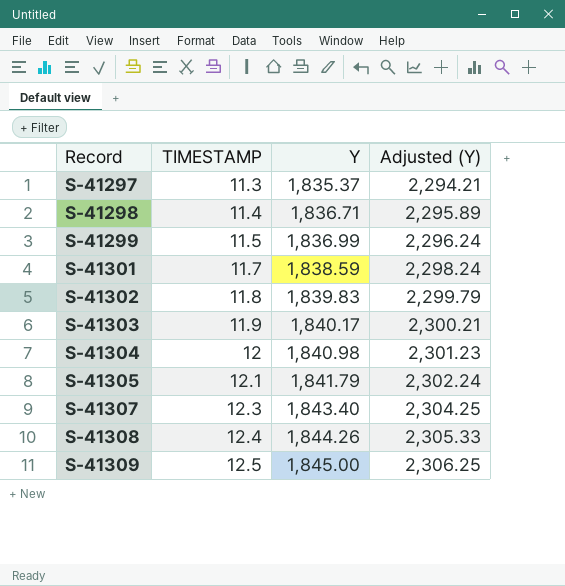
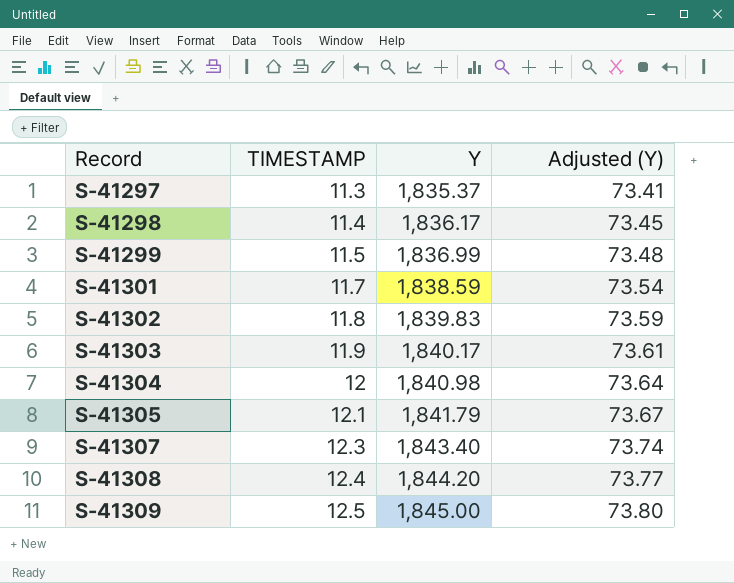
column Adjusted (Y) | formula: [Y] * 1.25 -> [Y] * 0.04
S-41298 | Y: 1,836.71 -> 1,836.17
S-41308 | Y: 1,844.26 -> 1,844.20

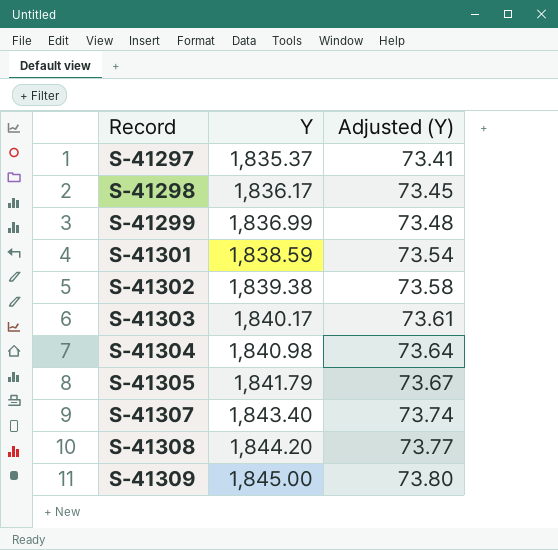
column TIMESTAMP | position: 2 -> none
S-41302 | Y: 1,839.83 -> 1,839.38
S-41302 | Adjusted (Y): 73.59 -> 73.58

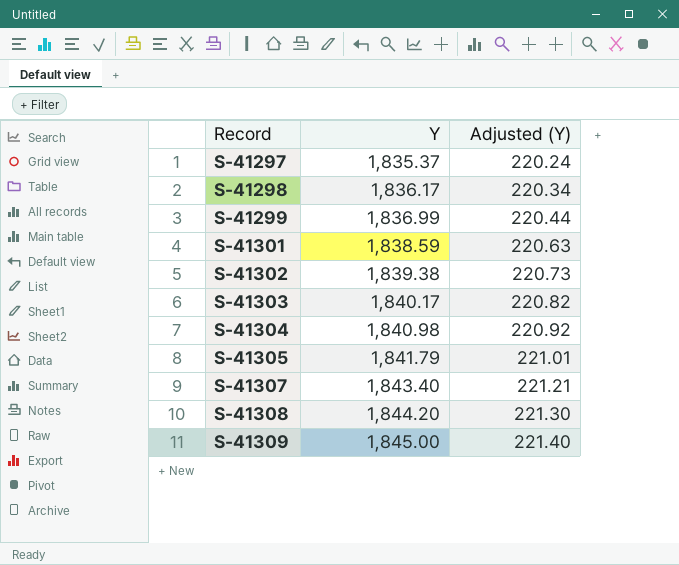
column Adjusted (Y) | formula: [Y] * 0.04 -> [Y] * 0.12

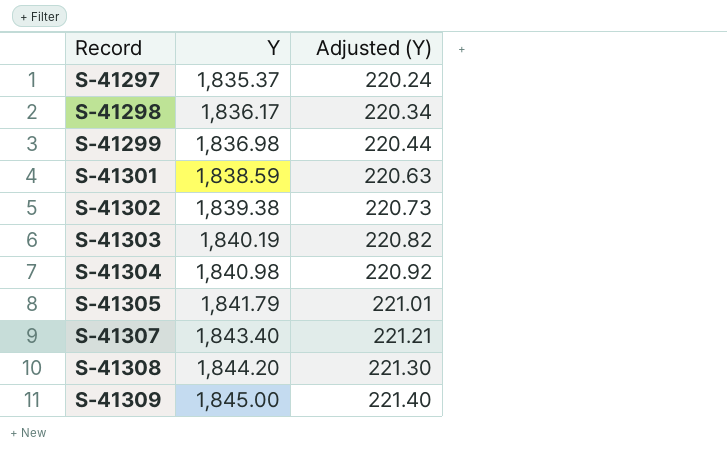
S-41299 | Y: 1,836.99 -> 1,836.98
S-41303 | Y: 1,840.17 -> 1,840.19

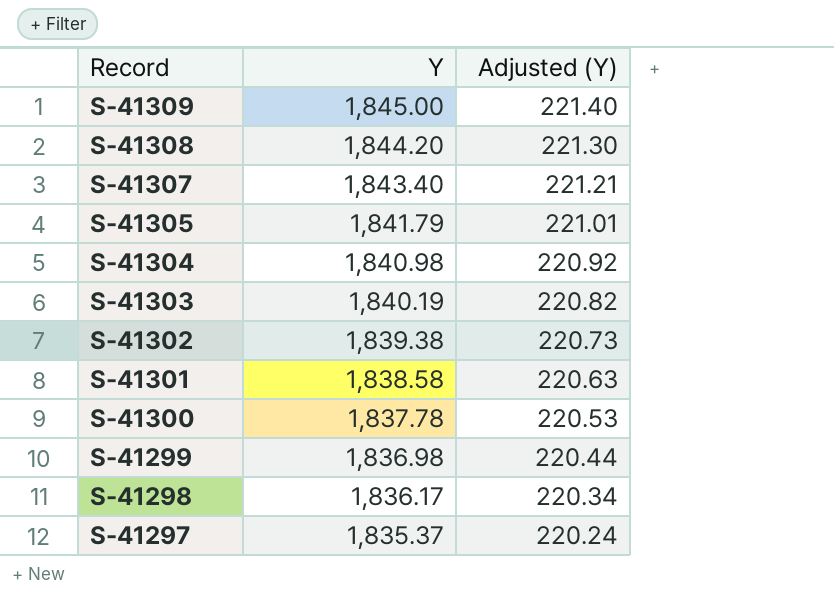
row order: Record ascending -> Record descending
S-41301 | Y: 1,838.59 -> 1,838.58
row S-41300: none -> 1,837.78 | 220.53

